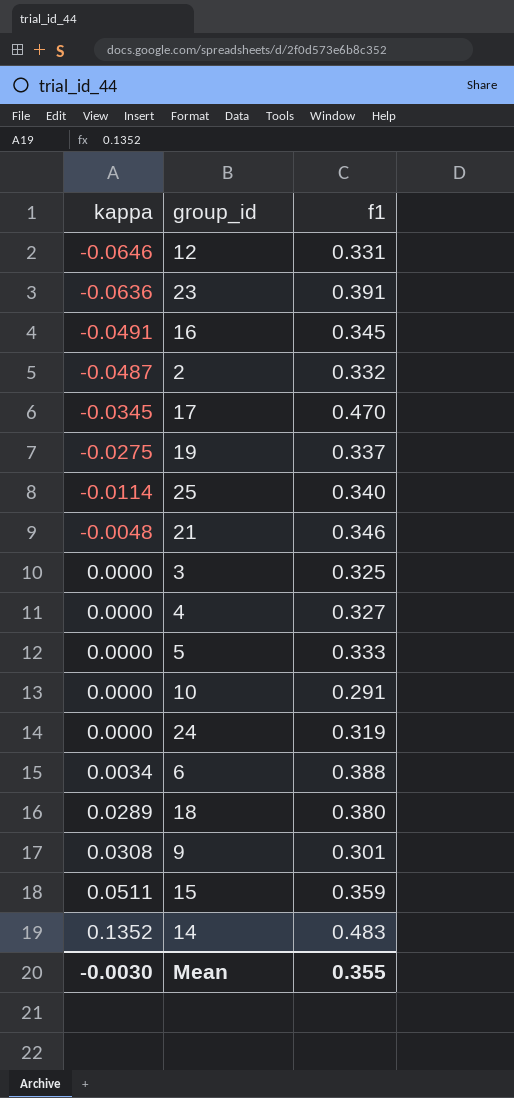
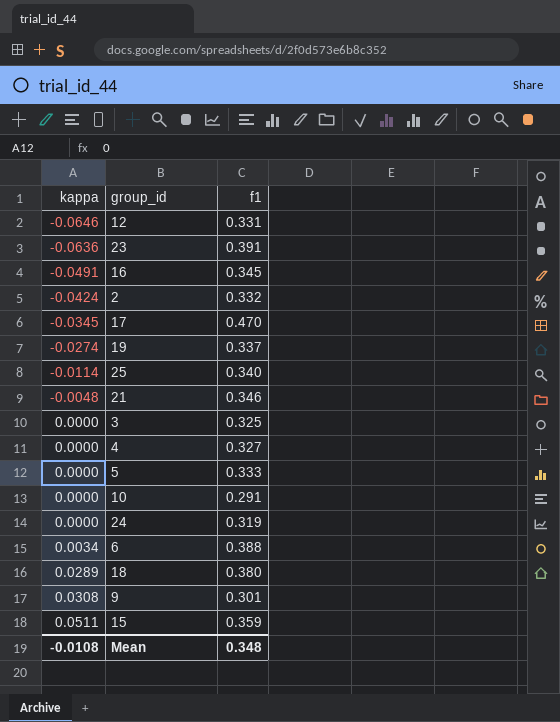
row 14: 0.1352 | 0.483 -> none
2 | kappa: -0.0487 -> -0.0424
19 | kappa: -0.0275 -> -0.0274
Mean | kappa: -0.0030 -> -0.0108
Mean | f1: 0.355 -> 0.348

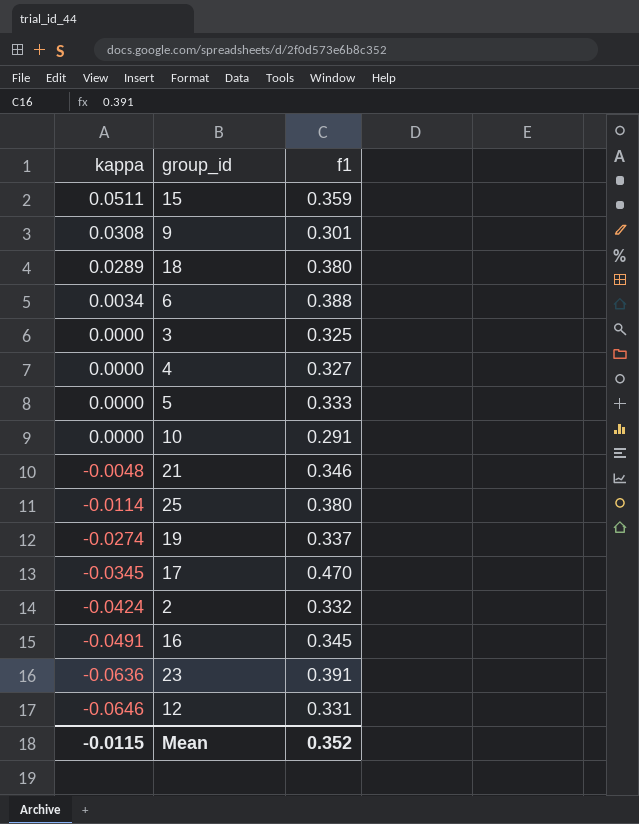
row order: kappa ascending -> kappa descending
row 24: 0.0000 | 0.319 -> none
25 | f1: 0.340 -> 0.380
Mean | kappa: -0.0108 -> -0.0115
Mean | f1: 0.348 -> 0.352

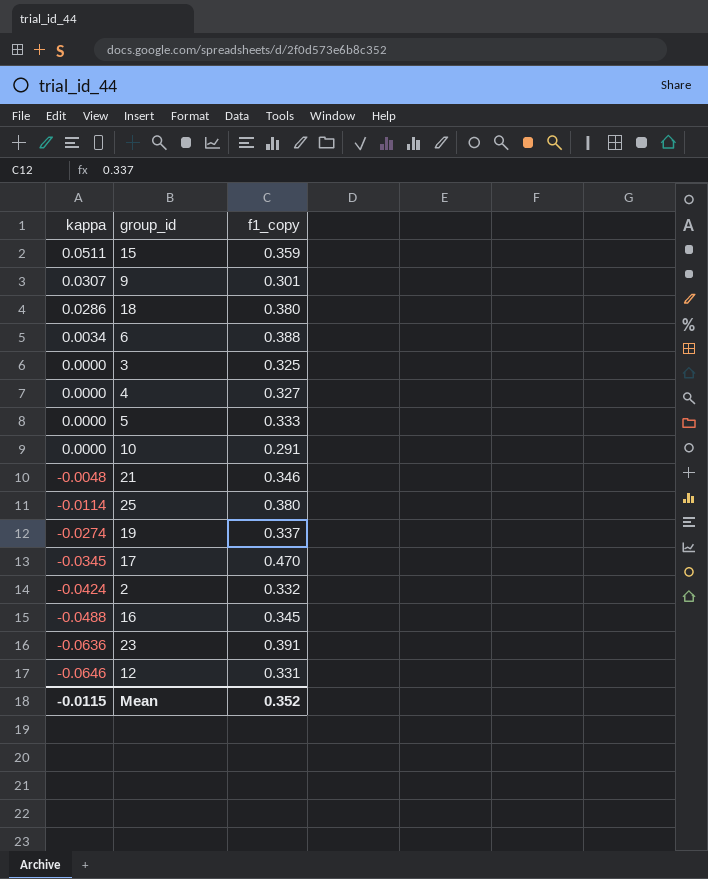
column name: f1 -> f1_copy
9 | kappa: 0.0308 -> 0.0307
18 | kappa: 0.0289 -> 0.0286
16 | kappa: -0.0491 -> -0.0488

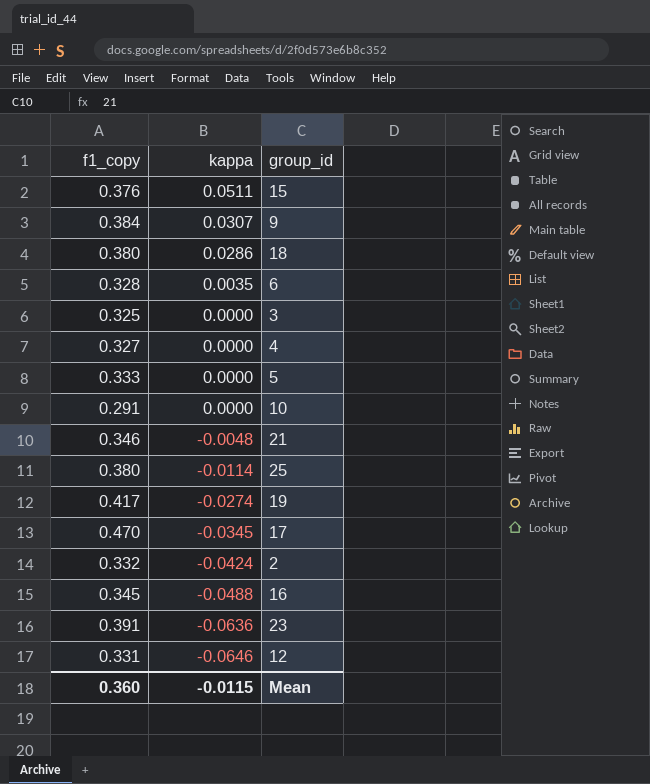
column f1_copy | position: 3 -> 1
15 | f1_copy: 0.359 -> 0.376
9 | f1_copy: 0.301 -> 0.384
6 | f1_copy: 0.388 -> 0.328
6 | kappa: 0.0034 -> 0.0035
19 | f1_copy: 0.337 -> 0.417
Mean | f1_copy: 0.352 -> 0.360

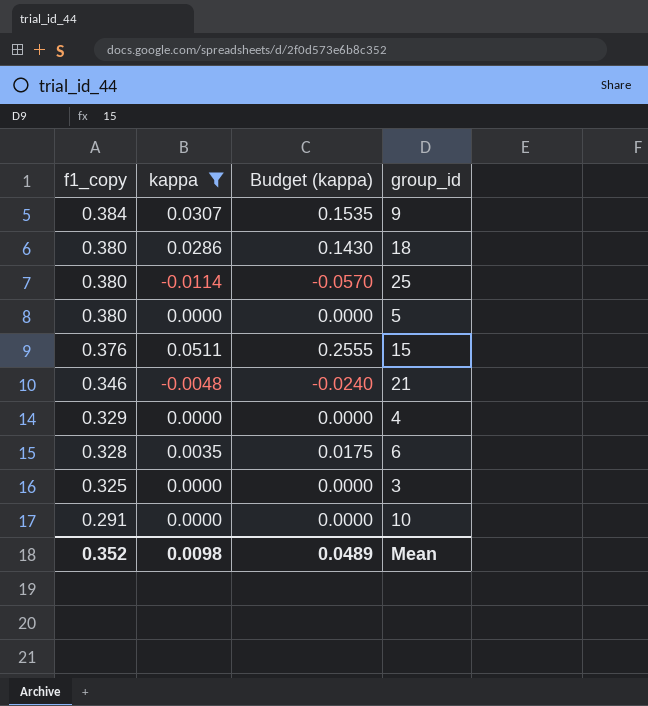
filter: none -> kappa >= -0.0114
row order: kappa descending -> f1_copy descending
column Budget (kappa) | formula: none -> [kappa] * 5
5 | f1_copy: 0.333 -> 0.380
4 | f1_copy: 0.327 -> 0.329
Mean | f1_copy: 0.360 -> 0.352
Mean | kappa: -0.0115 -> 0.0098

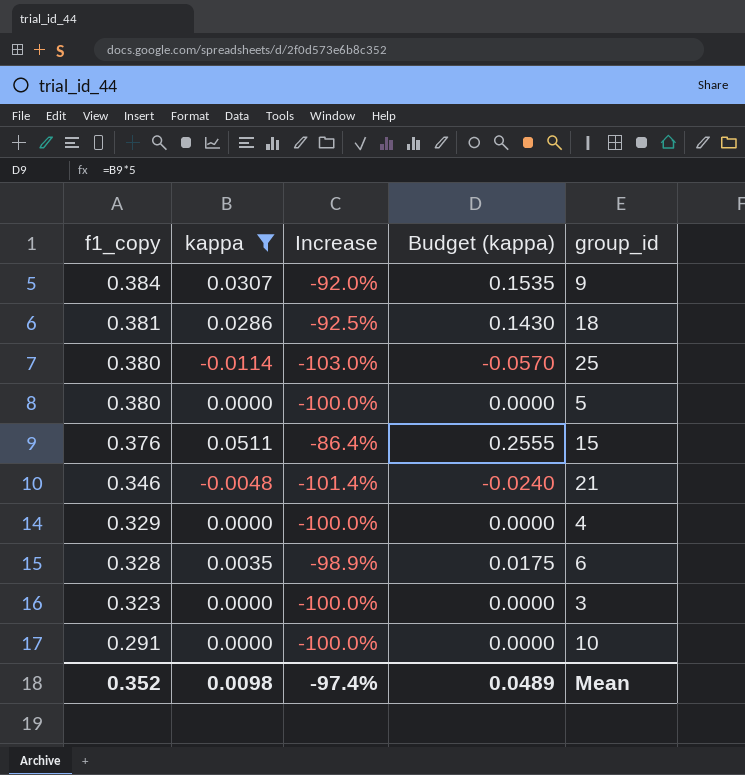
column Increase | formula: none -> ([kappa] - [f1_copy]) / [f1_copy]
18 | f1_copy: 0.380 -> 0.381
3 | f1_copy: 0.325 -> 0.323

